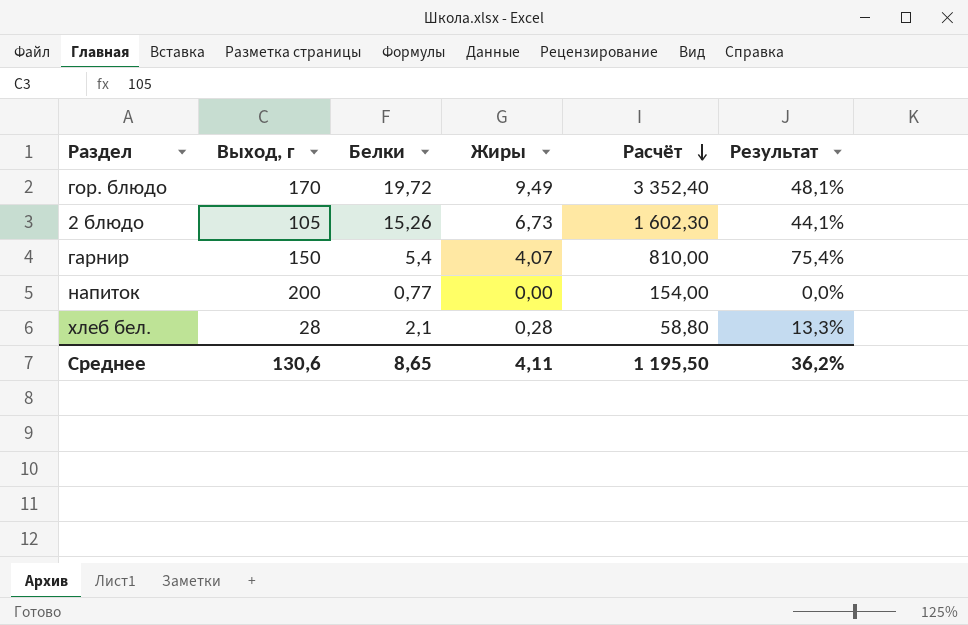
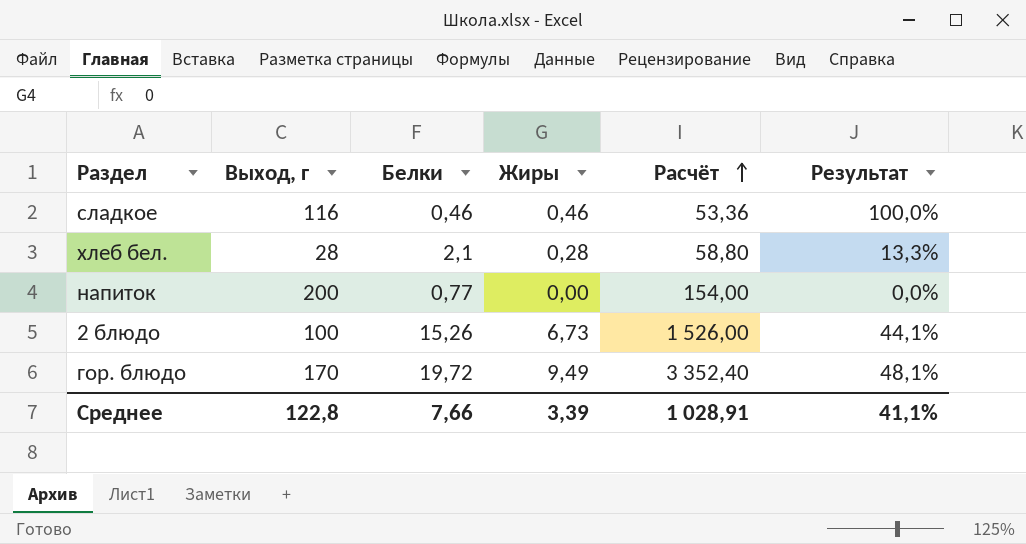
row order: Расчёт descending -> Расчёт ascending
row гарнир: 150 | 5,4 | 4,07 | 810,00 | 75,4% -> none
row сладкое: none -> 116 | 0,46 | 0,46 | 53,36 | 100,0%
2 блюдо | Выход, г: 105 -> 100
2 блюдо | Расчёт: 1 602,30 -> 1 526,00
Среднее | Выход, г: 130,6 -> 122,8
Среднее | Белки: 8,65 -> 7,66
Среднее | Жиры: 4,11 -> 3,39
Среднее | Расчёт: 1 195,50 -> 1 028,91
Среднее | Результат: 36,2% -> 41,1%

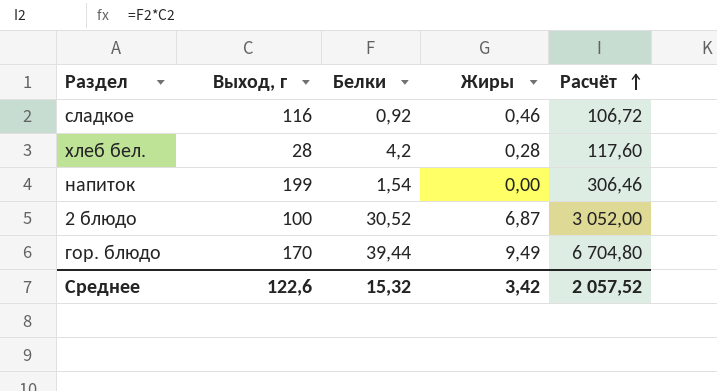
column Результат | formula: [Жиры] / [Белки] -> none
сладкое | Белки: 0,46 -> 0,92
сладкое | Расчёт: 53,36 -> 106,72
хлеб бел. | Белки: 2,1 -> 4,2
хлеб бел. | Расчёт: 58,80 -> 117,60
напиток | Выход, г: 200 -> 199
напиток | Белки: 0,77 -> 1,54
напиток | Расчёт: 154,00 -> 306,46
2 блюдо | Белки: 15,26 -> 30,52
2 блюдо | Жиры: 6,73 -> 6,87
2 блюдо | Расчёт: 1 526,00 -> 3 052,00
гор. блюдо | Белки: 19,72 -> 39,44
гор. блюдо | Расчёт: 3 352,40 -> 6 704,80
Среднее | Выход, г: 122,8 -> 122,6
Среднее | Белки: 7,66 -> 15,32
Среднее | Жиры: 3,39 -> 3,42
Среднее | Расчёт: 1 028,91 -> 2 057,52

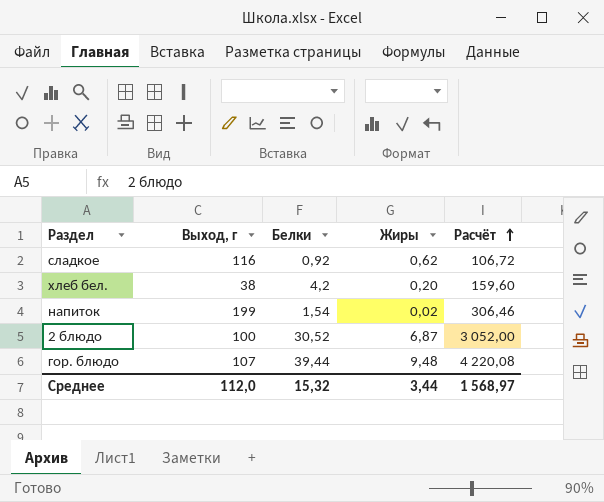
сладкое | Жиры: 0,46 -> 0,62
хлеб бел. | Выход, г: 28 -> 38
хлеб бел. | Жиры: 0,28 -> 0,20
хлеб бел. | Расчёт: 117,60 -> 159,60
напиток | Жиры: 0,00 -> 0,02
гор. блюдо | Выход, г: 170 -> 107
гор. блюдо | Жиры: 9,49 -> 9,48
гор. блюдо | Расчёт: 6 704,80 -> 4 220,08
Среднее | Выход, г: 122,6 -> 112,0
Среднее | Жиры: 3,42 -> 3,44
Среднее | Расчёт: 2 057,52 -> 1 568,97

